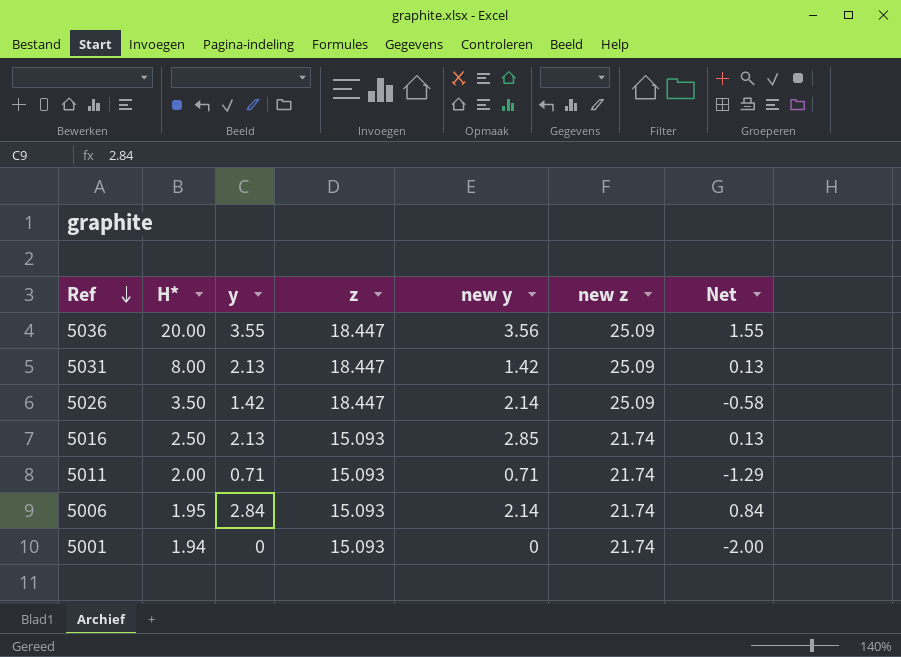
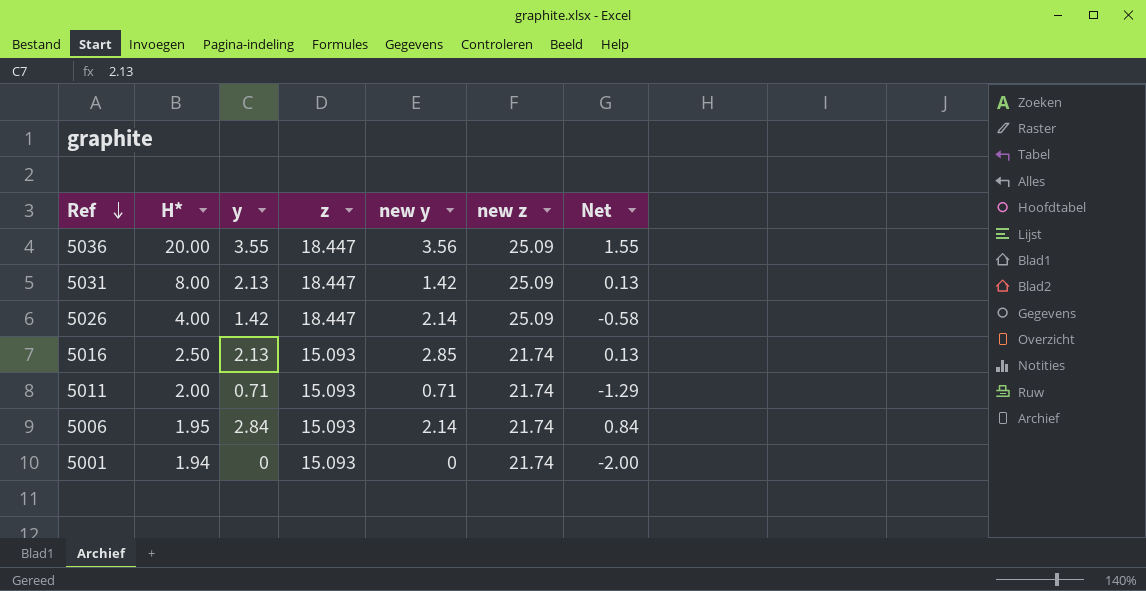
5026 | H*: 3.50 -> 4.00

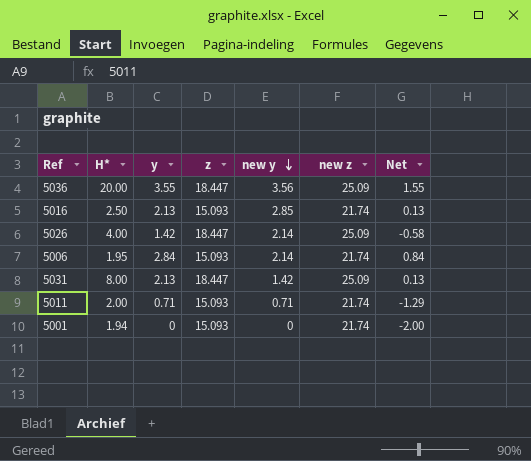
row order: Ref descending -> new y descending

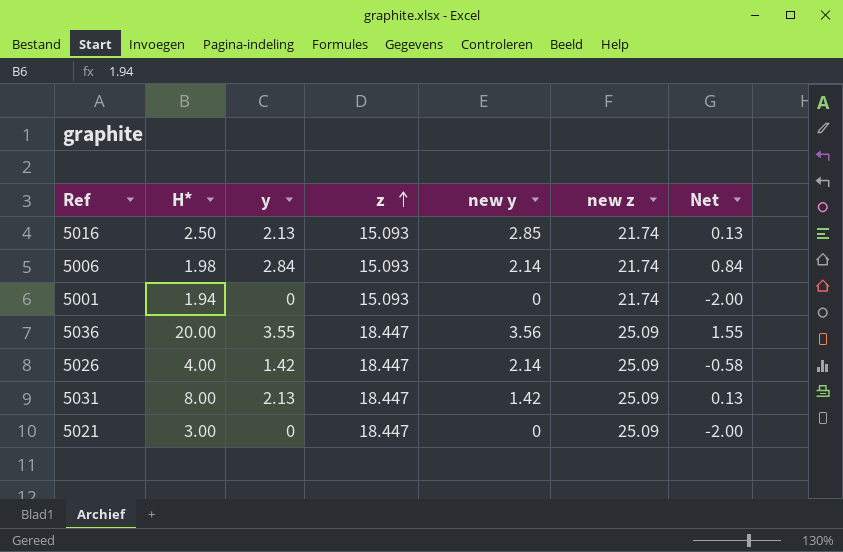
row order: new y descending -> z ascending
row 5011: 2.00 | 0.71 | 15.093 | 0.71 | 21.74 | -1.29 -> none
5006 | H*: 1.95 -> 1.98
row 5021: none -> 3.00 | 0 | 18.447 | 0 | 25.09 | -2.00

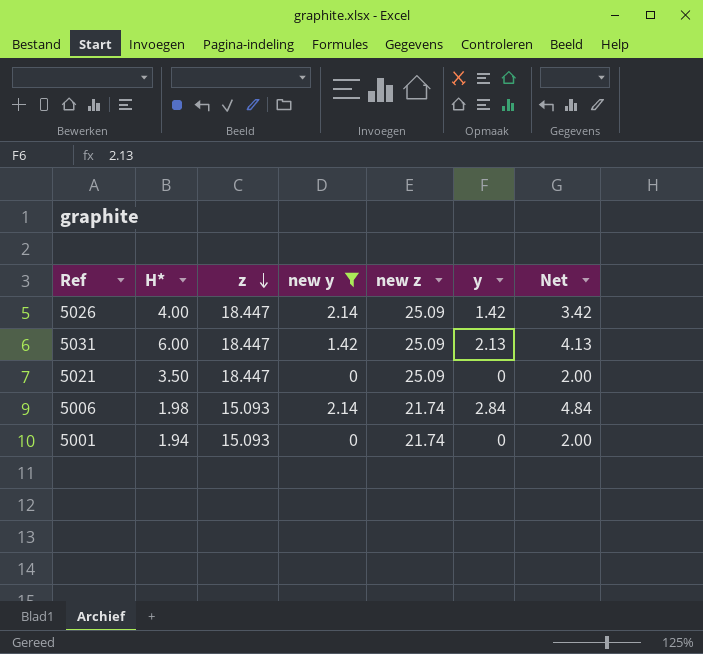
filter: none -> new y <= 2.14
row order: z ascending -> z descending
column y | position: 3 -> 6
column Net | formula: [y] - 2 -> [y] + 2
5031 | H*: 8.00 -> 6.00
5021 | H*: 3.00 -> 3.50

